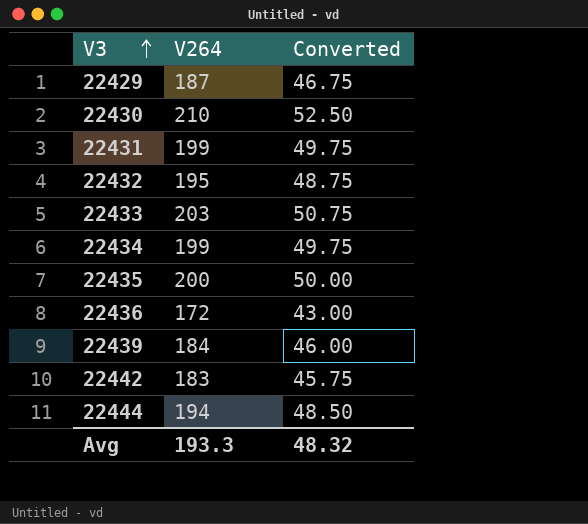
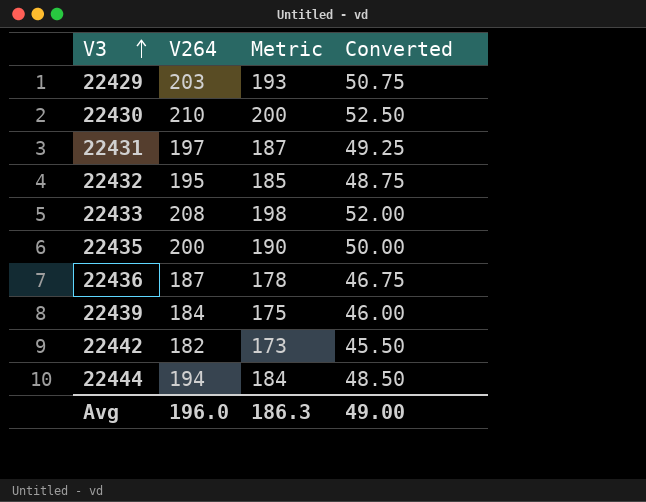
column Metric | formula: none -> [V264] * 0.95
row 22434: 199 | 49.75 -> none
22429 | V264: 187 -> 203
22429 | Converted: 46.75 -> 50.75
22431 | V264: 199 -> 197
22431 | Converted: 49.75 -> 49.25
22433 | V264: 203 -> 208
22433 | Converted: 50.75 -> 52.00
22436 | V264: 172 -> 187
22436 | Converted: 43.00 -> 46.75
22442 | V264: 183 -> 182
22442 | Converted: 45.75 -> 45.50
Avg | V264: 193.3 -> 196.0
Avg | Converted: 48.32 -> 49.00

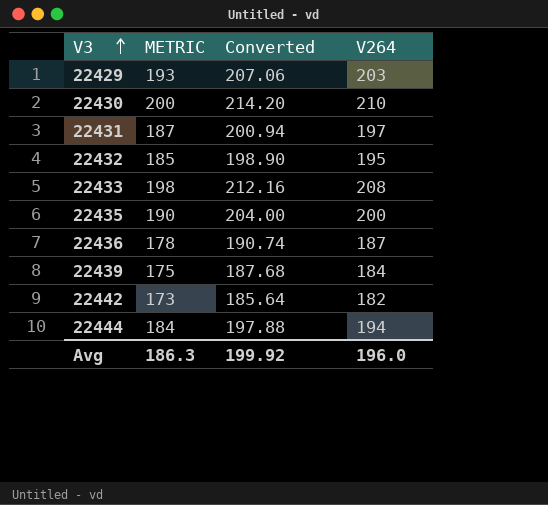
column name: Metric -> METRIC
column Converted | formula: [V264] * 0.25 -> [V264] * 1.02
column V264 | position: 2 -> 4
Avg | Converted: 49.00 -> 199.92

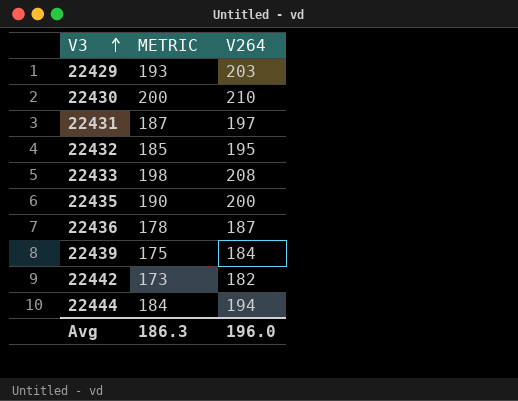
column Converted | formula: [V264] * 1.02 -> none

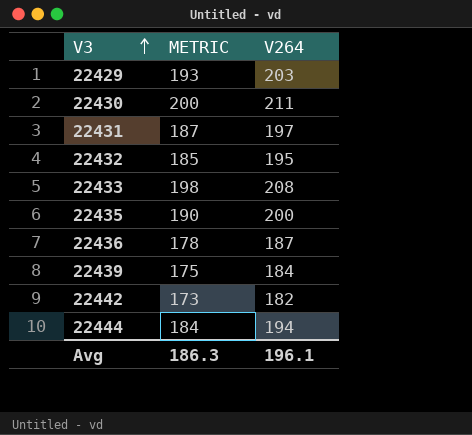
22430 | V264: 210 -> 211
Avg | V264: 196.0 -> 196.1

